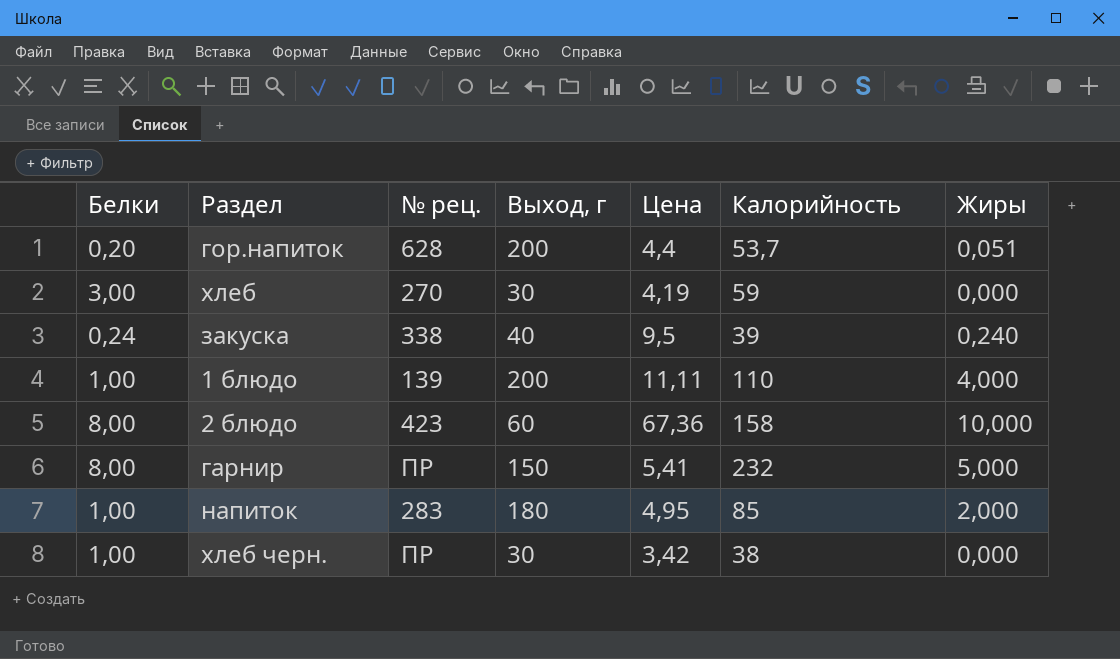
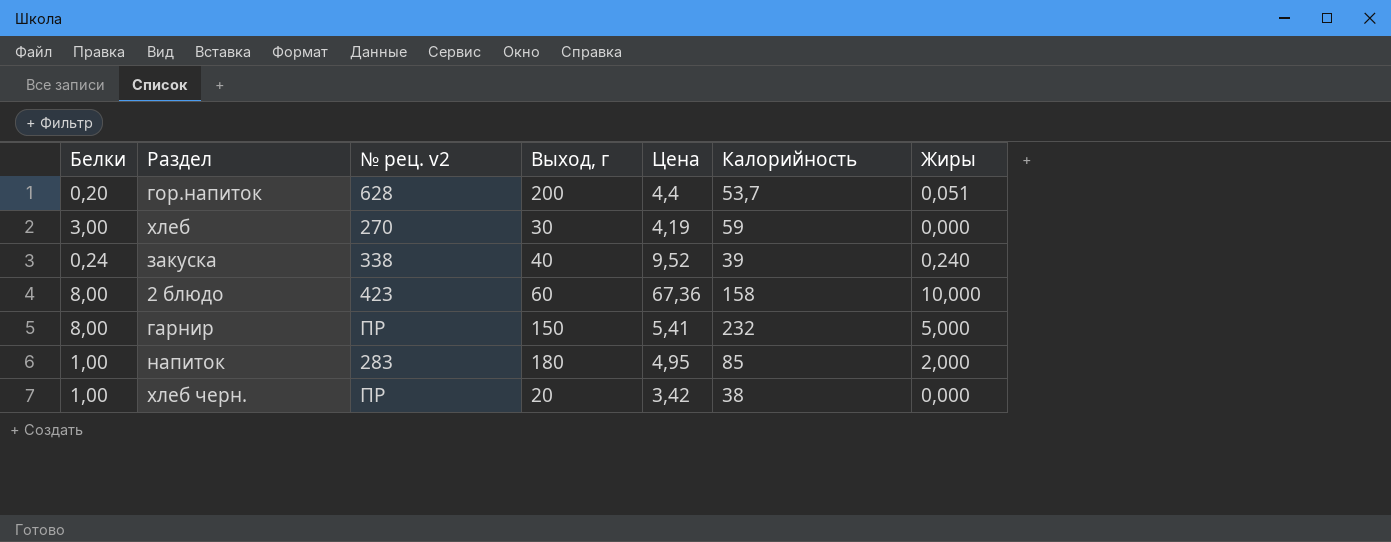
column name: № рец. -> № рец. v2
row 1 блюдо: 1,00 | 139 | 200 | 11,11 | 110 | 4,000 -> none
закуска | Цена: 9,5 -> 9,52
хлеб черн. | Выход, г: 30 -> 20

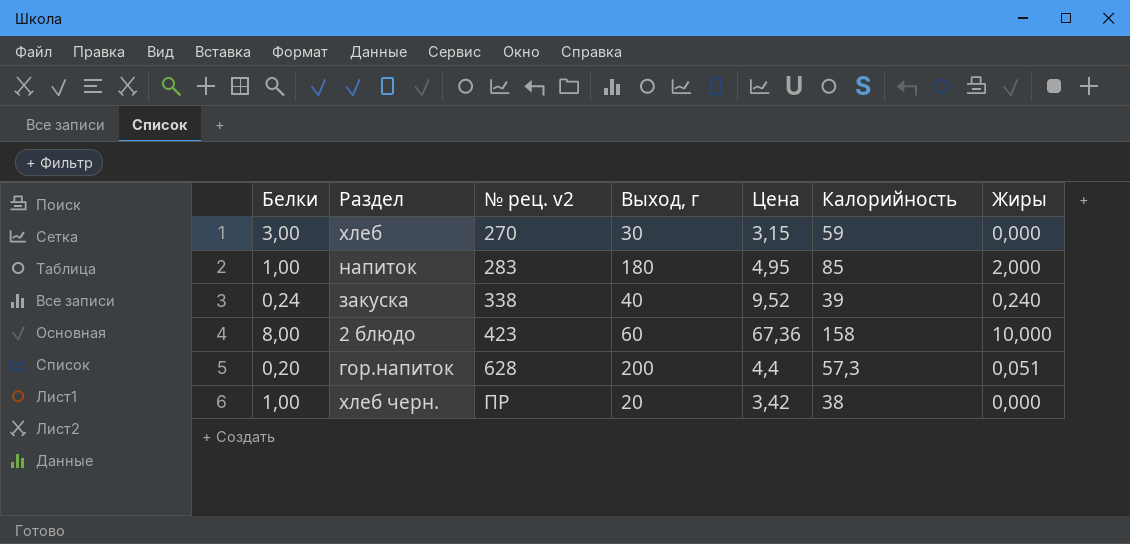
row order: none -> № рец. v2 ascending
row гарнир: 8,00 | ПР | 150 | 5,41 | 232 | 5,000 -> none
хлеб | Цена: 4,19 -> 3,15
гор.напиток | Калорийность: 53,7 -> 57,3

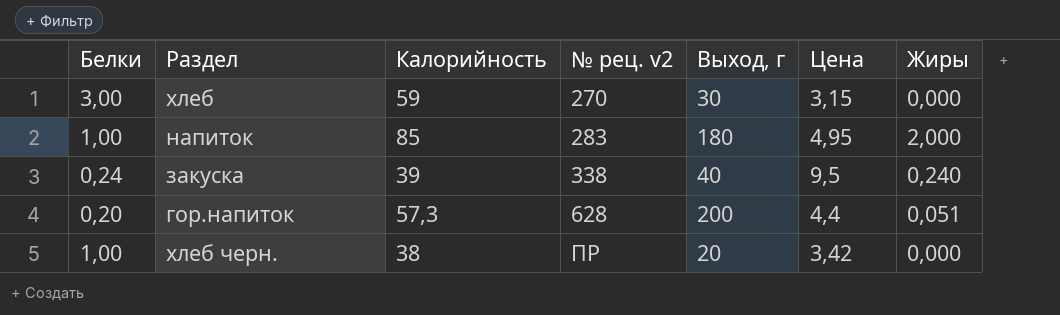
column Калорийность | position: 6 -> 3
row 2 блюдо: 8,00 | 423 | 60 | 67,36 | 158 | 10,000 -> none
закуска | Цена: 9,52 -> 9,5

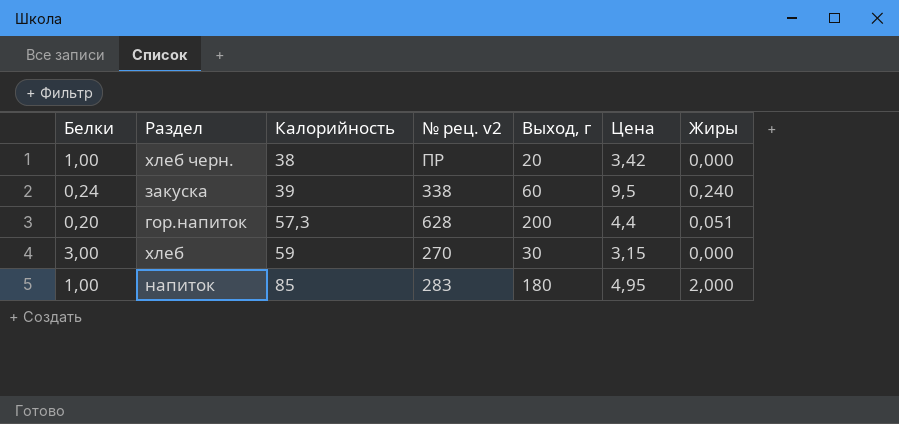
row order: № рец. v2 ascending -> Калорийность ascending
закуска | Выход, г: 40 -> 60

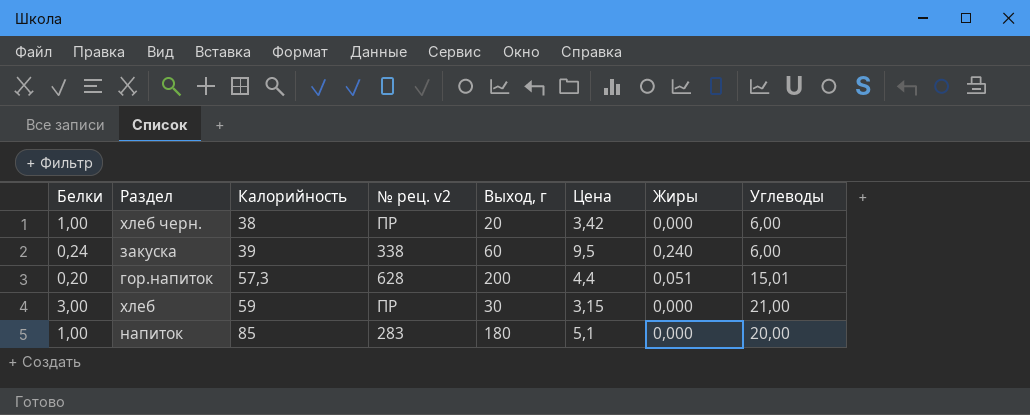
column Углеводы | position: none -> 8
хлеб | № рец. v2: 270 -> ПР
напиток | Цена: 4,95 -> 5,1
напиток | Жиры: 2,000 -> 0,000

